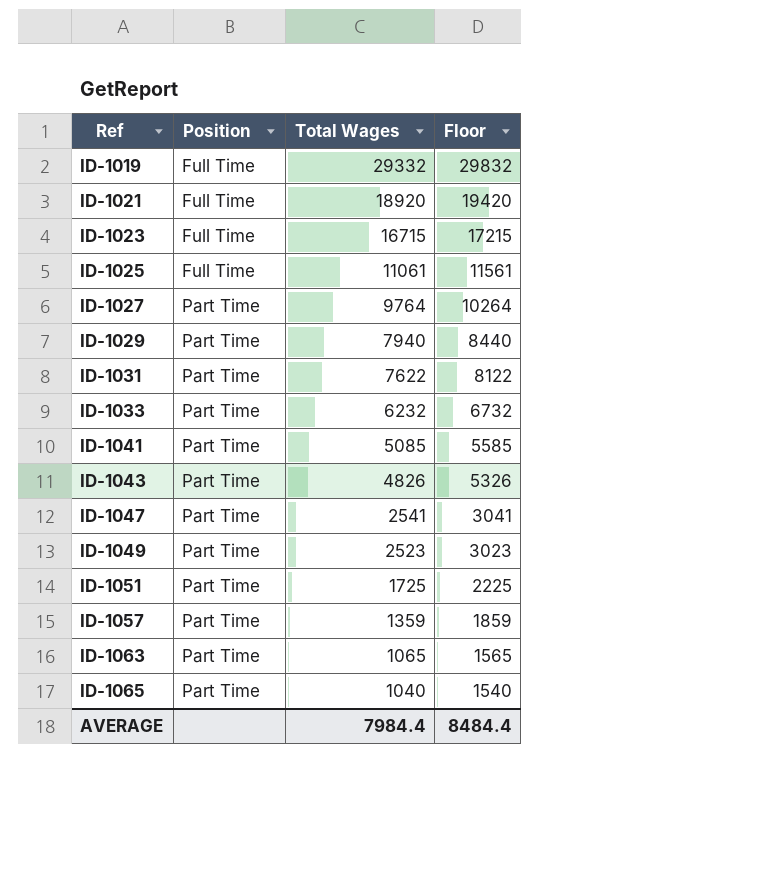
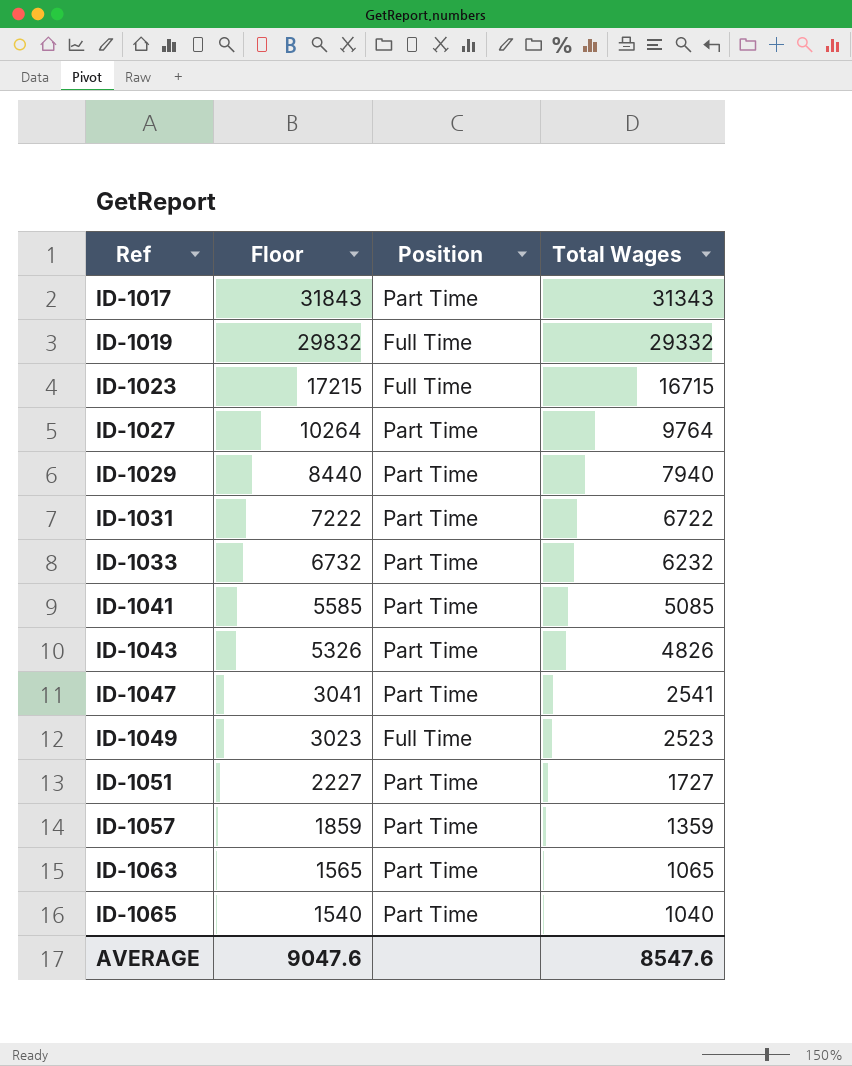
column Floor | position: 4 -> 2
row ID-1021: Full Time | 18920 | 19420 -> none
row ID-1025: Full Time | 11061 | 11561 -> none
row ID-1017: none -> 31843 | Part Time | 31343
ID-1031 | Floor: 8122 -> 7222
ID-1031 | Total Wages: 7622 -> 6722
ID-1049 | Position: Part Time -> Full Time
ID-1051 | Floor: 2225 -> 2227
ID-1051 | Total Wages: 1725 -> 1727
AVERAGE | Floor: 8484.4 -> 9047.6
AVERAGE | Total Wages: 7984.4 -> 8547.6

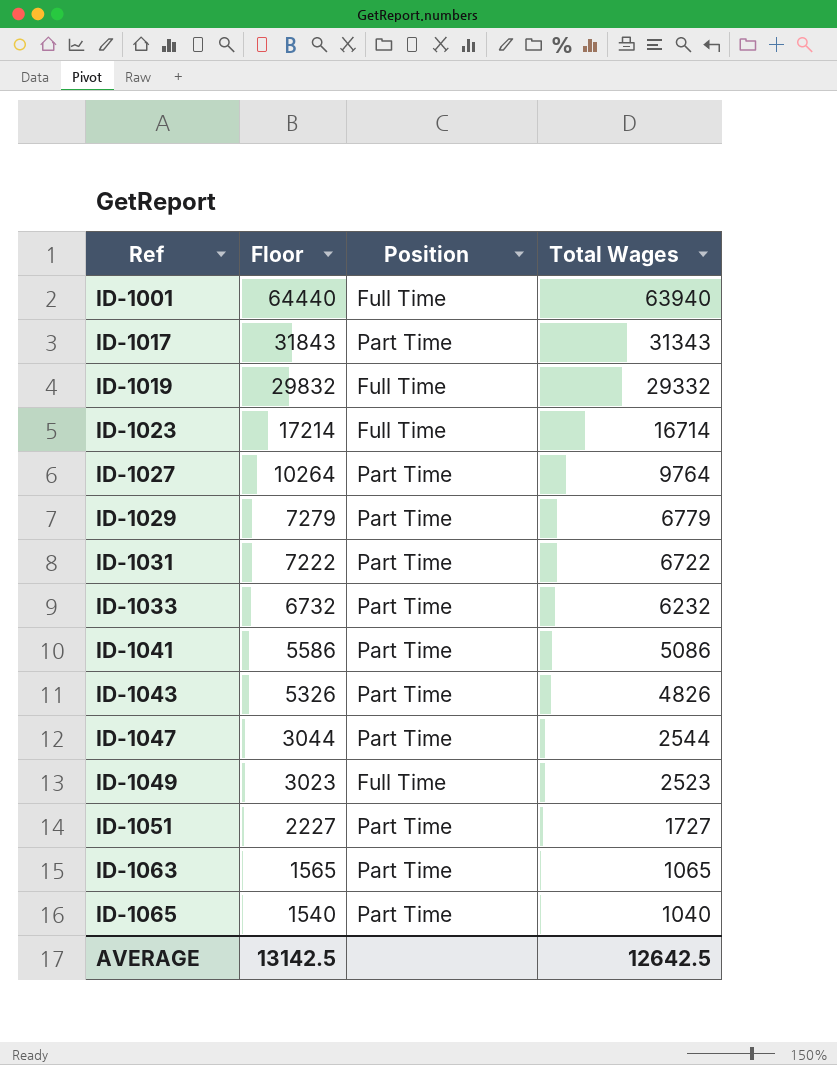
row ID-1057: 1859 | Part Time | 1359 -> none
row ID-1001: none -> 64440 | Full Time | 63940
ID-1023 | Floor: 17215 -> 17214
ID-1023 | Total Wages: 16715 -> 16714
ID-1029 | Floor: 8440 -> 7279
ID-1029 | Total Wages: 7940 -> 6779
ID-1041 | Floor: 5585 -> 5586
ID-1041 | Total Wages: 5085 -> 5086
ID-1047 | Floor: 3041 -> 3044
ID-1047 | Total Wages: 2541 -> 2544
AVERAGE | Floor: 9047.6 -> 13142.5
AVERAGE | Total Wages: 8547.6 -> 12642.5

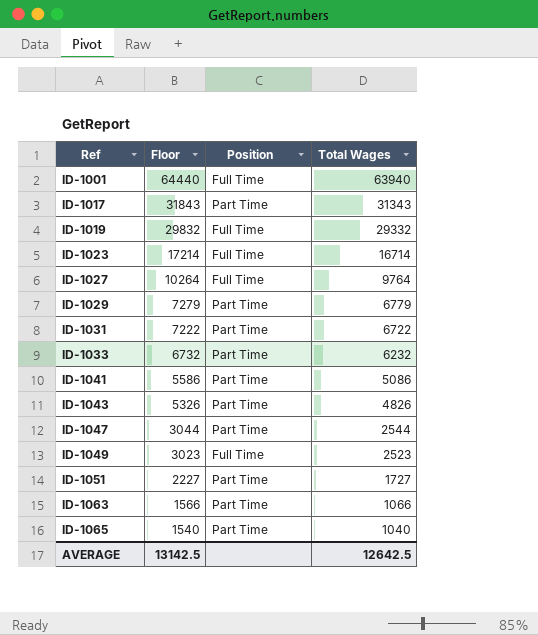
ID-1027 | Position: Part Time -> Full Time
ID-1063 | Floor: 1565 -> 1566
ID-1063 | Total Wages: 1065 -> 1066

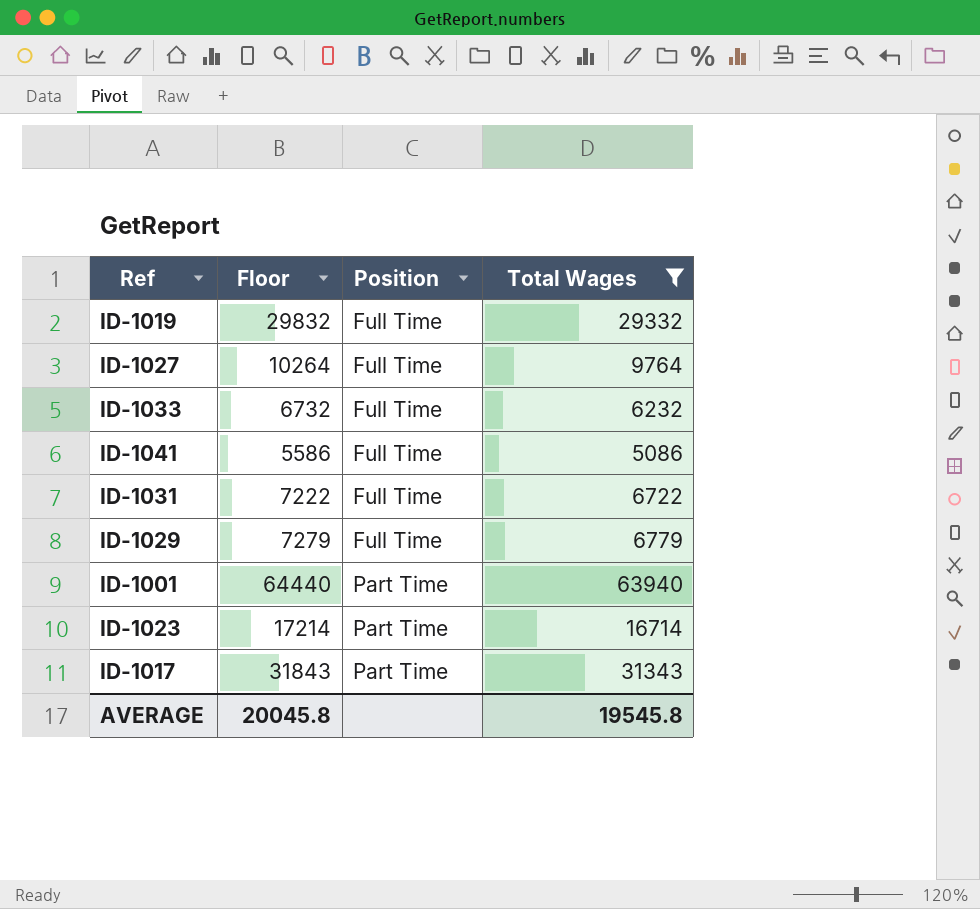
filter: none -> Total Wages >= 5086
row order: Ref ascending -> Position ascending
ID-1033 | Position: Part Time -> Full Time
ID-1041 | Position: Part Time -> Full Time
ID-1031 | Position: Part Time -> Full Time
ID-1029 | Position: Part Time -> Full Time
ID-1001 | Position: Full Time -> Part Time
ID-1023 | Position: Full Time -> Part Time
AVERAGE | Floor: 13142.5 -> 20045.8
AVERAGE | Total Wages: 12642.5 -> 19545.8

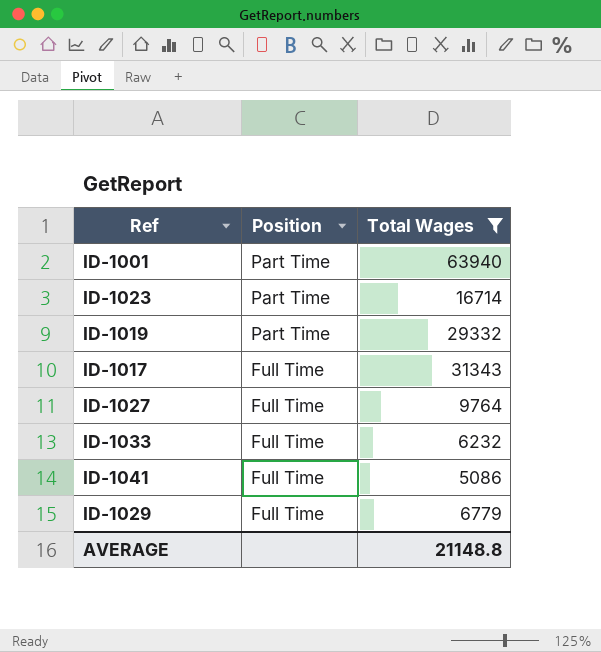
row order: Position ascending -> Position descending
column Floor | formula: [Total Wages] + 500 -> none
row ID-1031: 7222 | Full Time | 6722 -> none
ID-1019 | Position: Full Time -> Part Time
ID-1017 | Position: Part Time -> Full Time
AVERAGE | Total Wages: 19545.8 -> 21148.8

